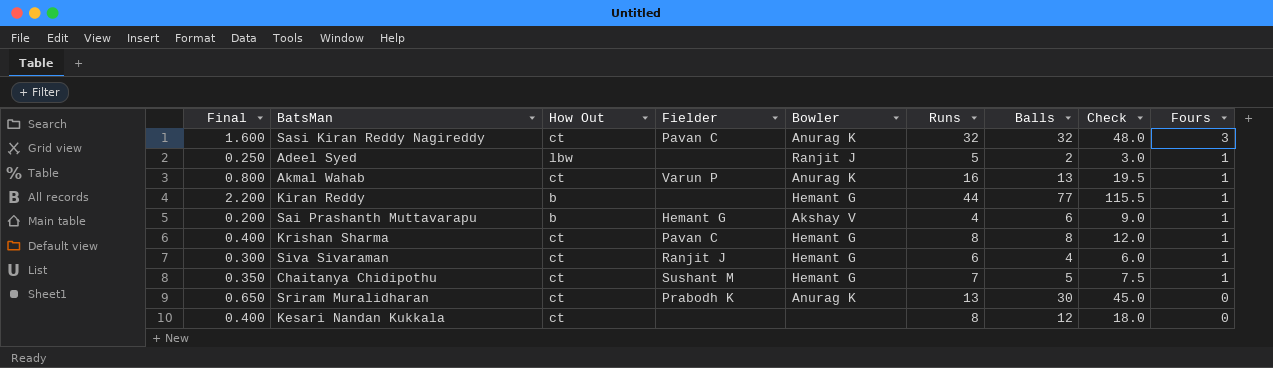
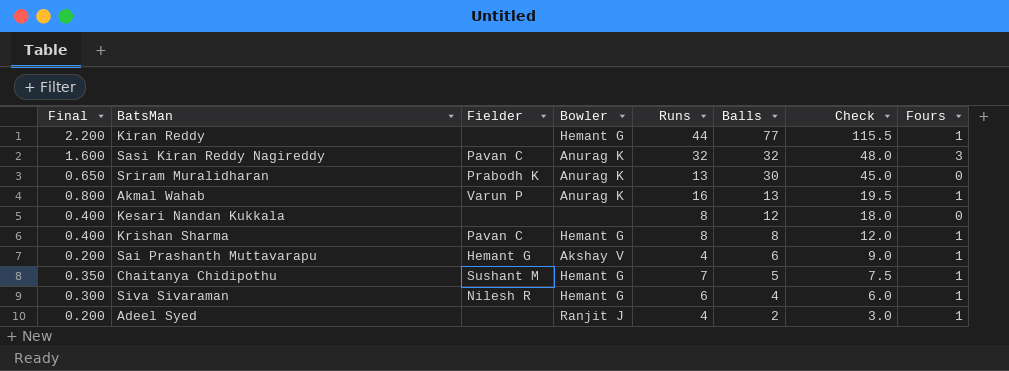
row order: Fours descending -> Balls descending
column How Out | position: 3 -> none
Siva Sivaraman | Fielder: Ranjit J -> Nilesh R
Adeel Syed | Final: 0.250 -> 0.200
Adeel Syed | Runs: 5 -> 4

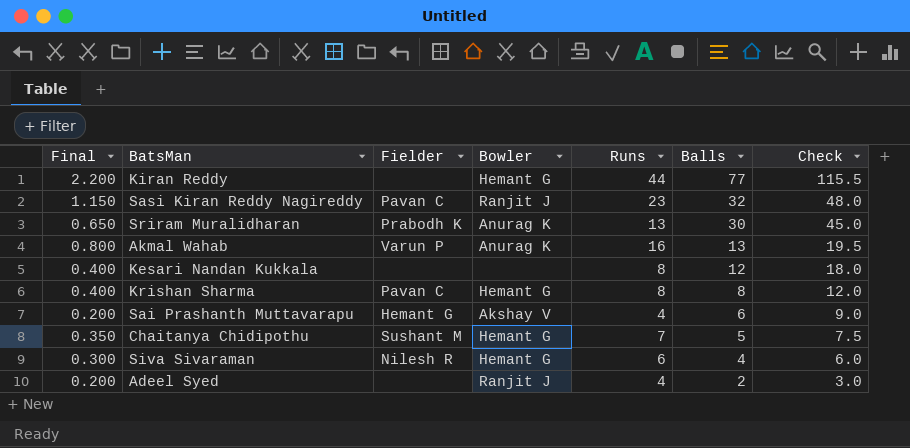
column Fours | position: 8 -> none
Sasi Kiran Reddy Nagireddy | Final: 1.600 -> 1.150
Sasi Kiran Reddy Nagireddy | Bowler: Anurag K -> Ranjit J
Sasi Kiran Reddy Nagireddy | Runs: 32 -> 23

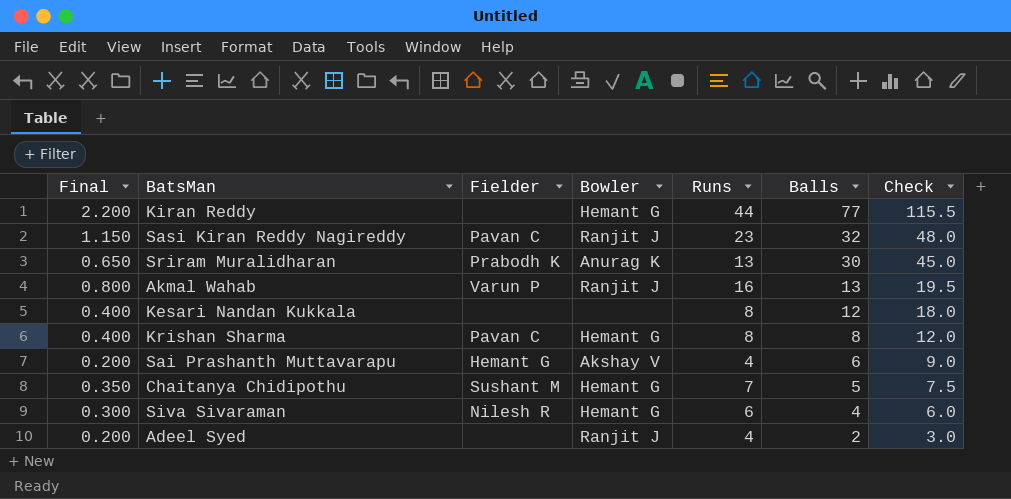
Akmal Wahab | Bowler: Anurag K -> Ranjit J

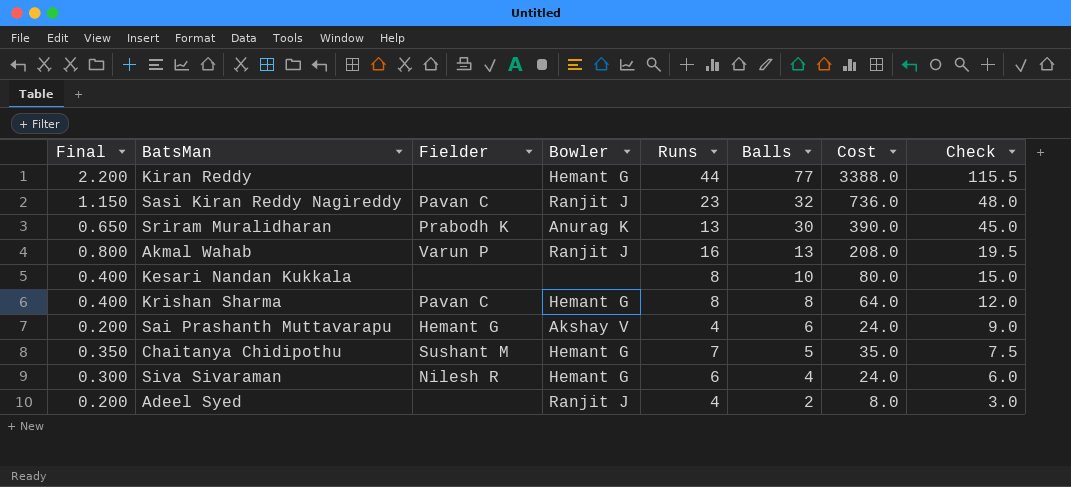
column Cost | formula: none -> [Runs] * [Balls]
Kesari Nandan Kukkala | Balls: 12 -> 10
Kesari Nandan Kukkala | Check: 18.0 -> 15.0

